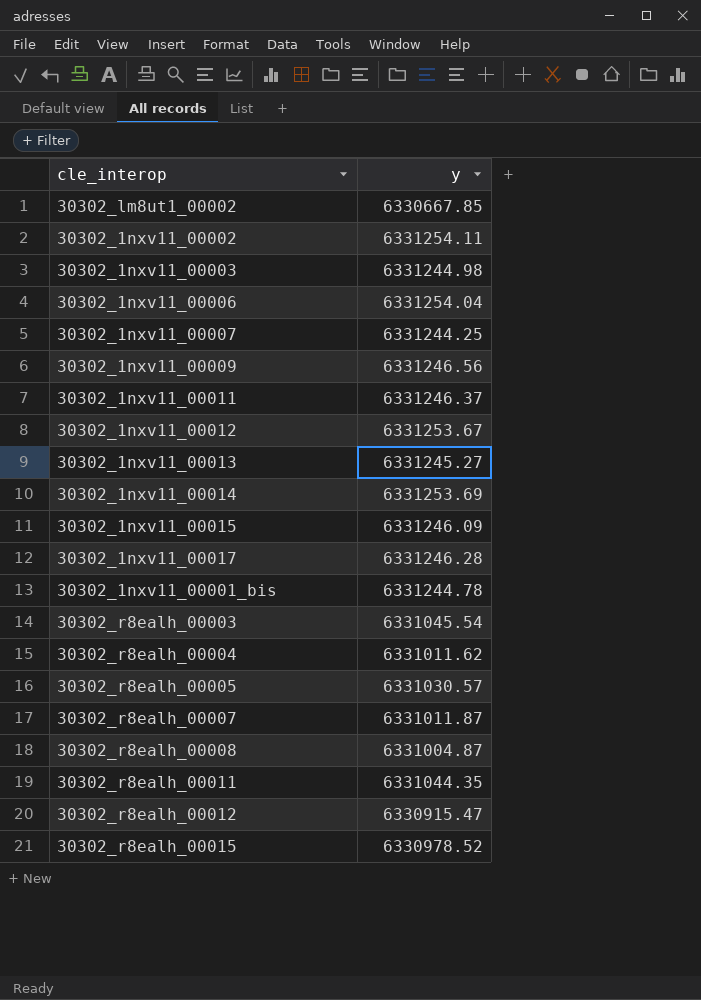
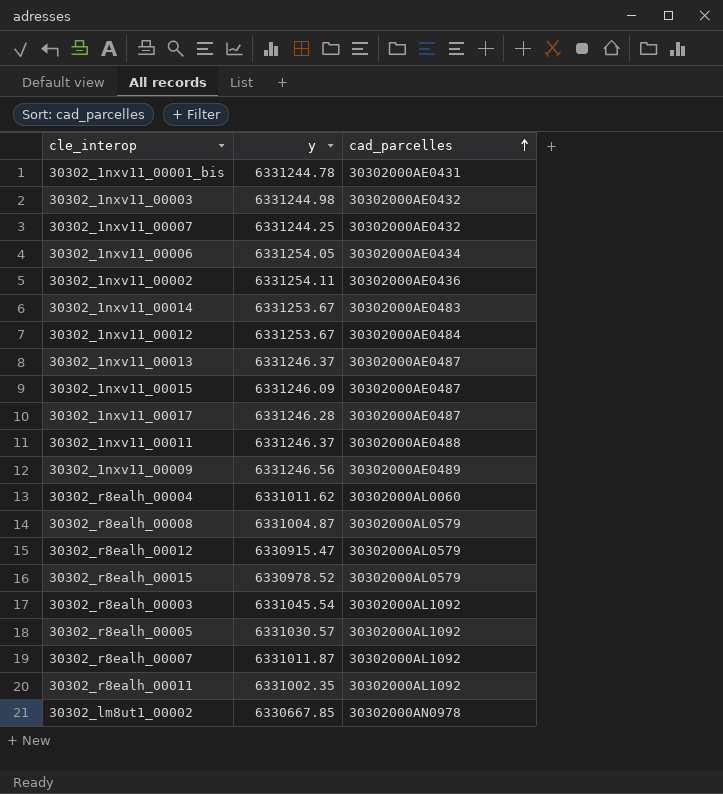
row order: none -> cad_parcelles ascending
column cad_parcelles | position: none -> 3
30302_1nxv11_00006 | y: 6331254.04 -> 6331254.05
30302_1nxv11_00014 | y: 6331253.69 -> 6331253.67
30302_1nxv11_00013 | y: 6331245.27 -> 6331246.37
30302_r8ealh_00011 | y: 6331044.35 -> 6331002.35

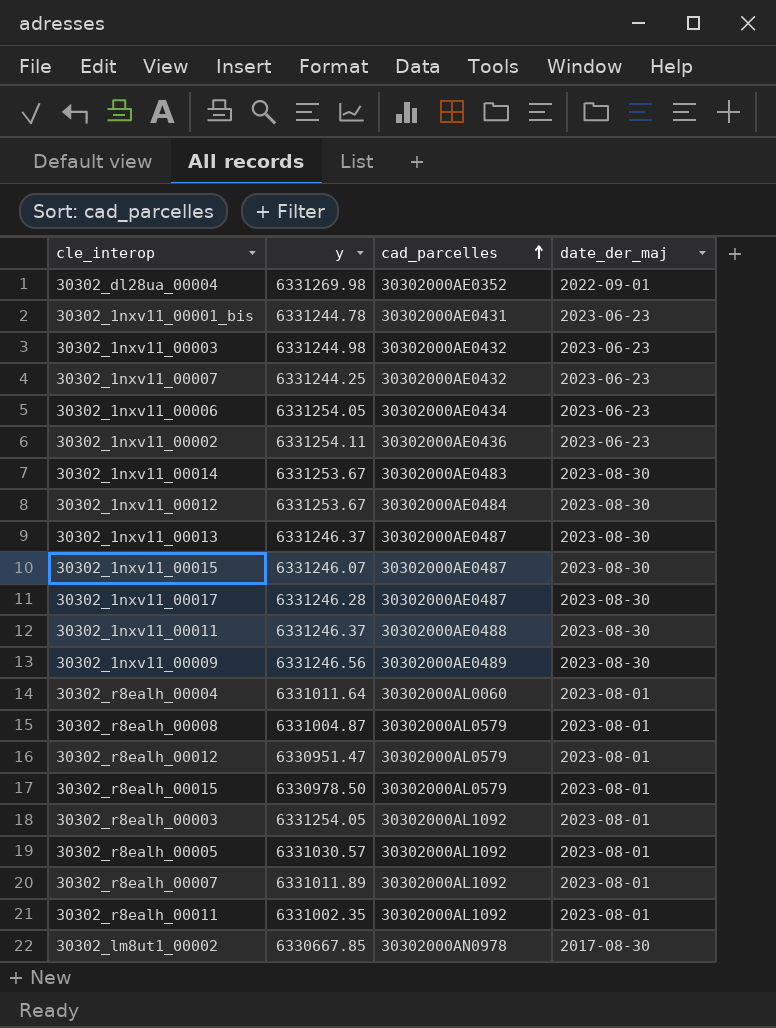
column date_der_maj | position: none -> 4
row 30302_dl28ua_00004: none -> 6331269.98 | 30302000AE0352 | 2022-09-01
30302_1nxv11_00015 | y: 6331246.09 -> 6331246.07
30302_r8ealh_00004 | y: 6331011.62 -> 6331011.64
30302_r8ealh_00012 | y: 6330915.47 -> 6330951.47
30302_r8ealh_00015 | y: 6330978.52 -> 6330978.50
30302_r8ealh_00003 | y: 6331045.54 -> 6331254.05
30302_r8ealh_00007 | y: 6331011.87 -> 6331011.89

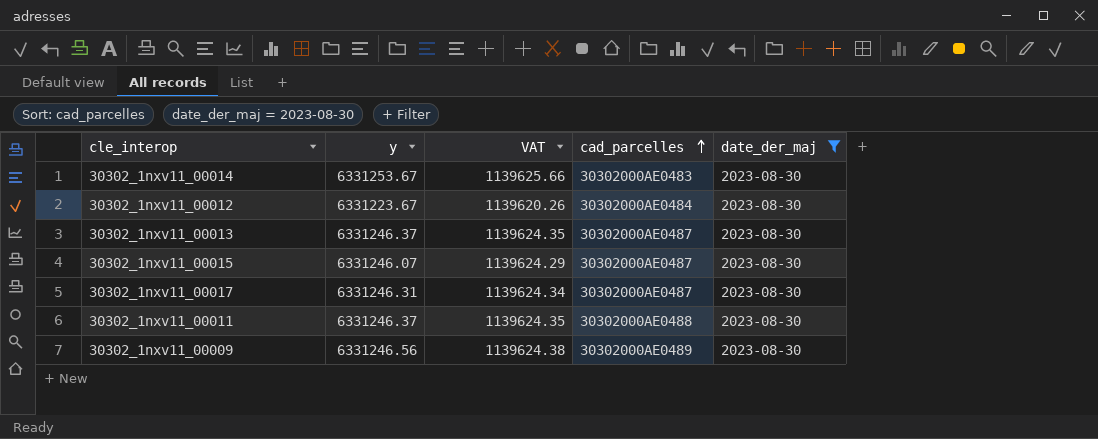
filter: none -> date_der_maj = 2023-08-30
column VAT | formula: none -> [y] * 0.18
30302_1nxv11_00012 | y: 6331253.67 -> 6331223.67
30302_1nxv11_00017 | y: 6331246.28 -> 6331246.31

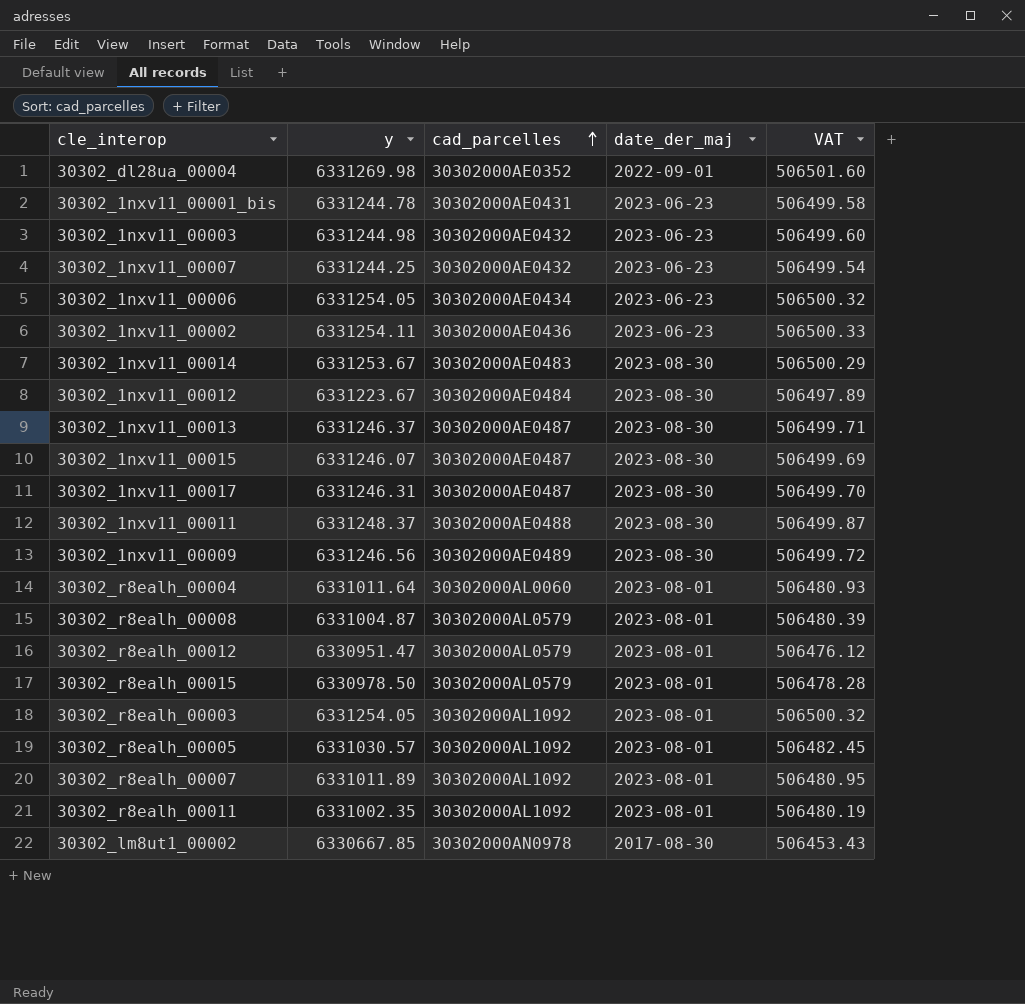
filter: date_der_maj = 2023-08-30 -> none
column VAT | formula: [y] * 0.18 -> [y] * 0.08
column VAT | position: 3 -> 5
30302_1nxv11_00011 | y: 6331246.37 -> 6331248.37

